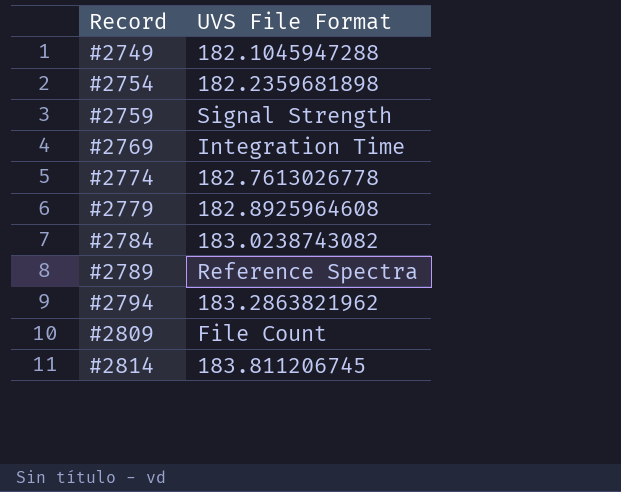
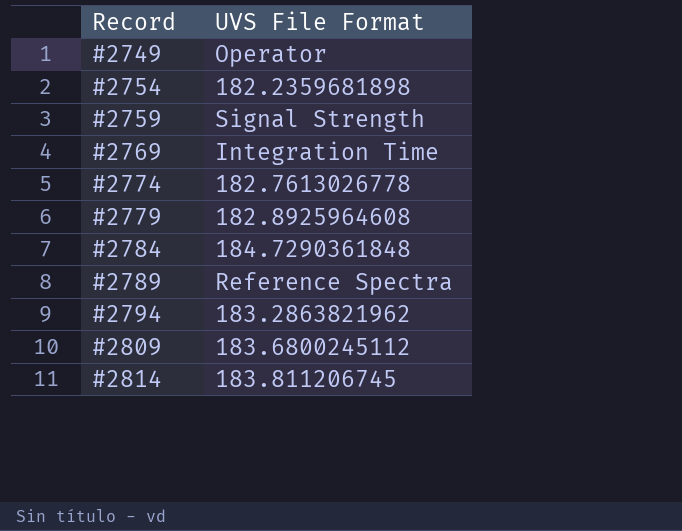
#2749 | UVS File Format: 182.1045947288 -> Operator
#2784 | UVS File Format: 183.0238743082 -> 184.7290361848
#2809 | UVS File Format: File Count -> 183.6800245112

